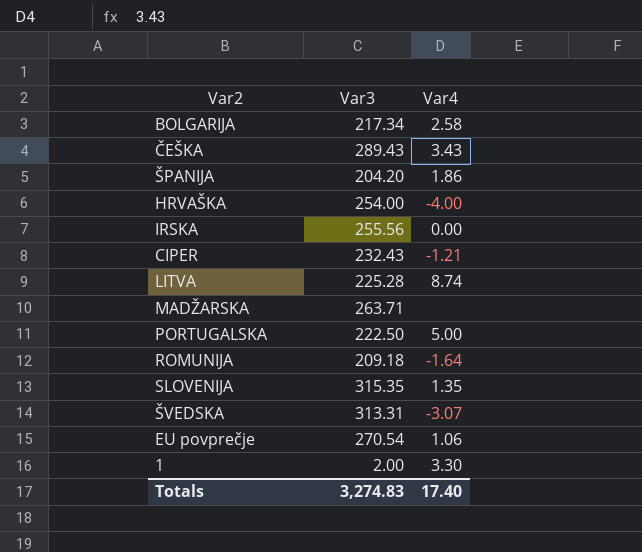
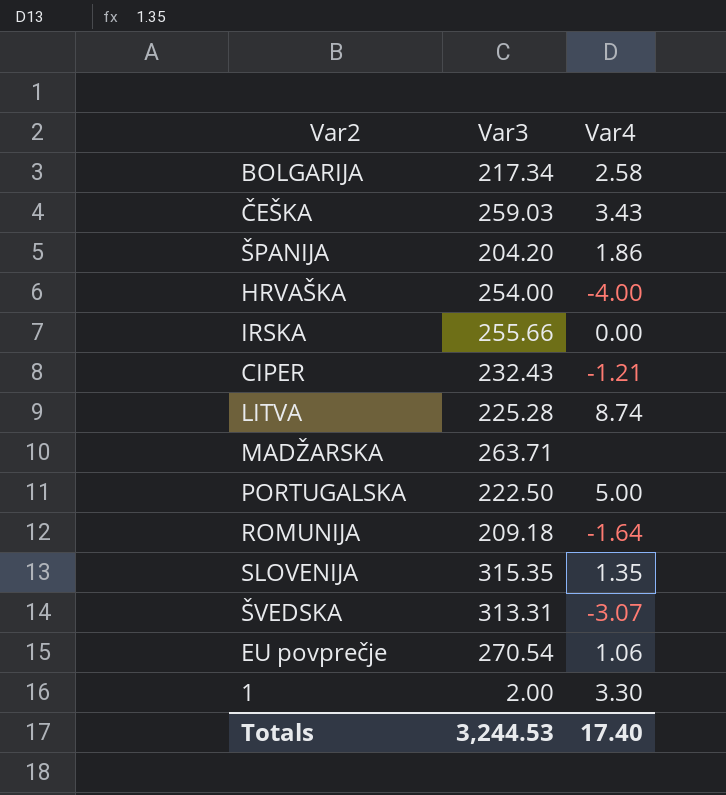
ČEŠKA | Var3: 289.43 -> 259.03
IRSKA | Var3: 255.56 -> 255.66
Totals | Var3: 3,274.83 -> 3,244.53

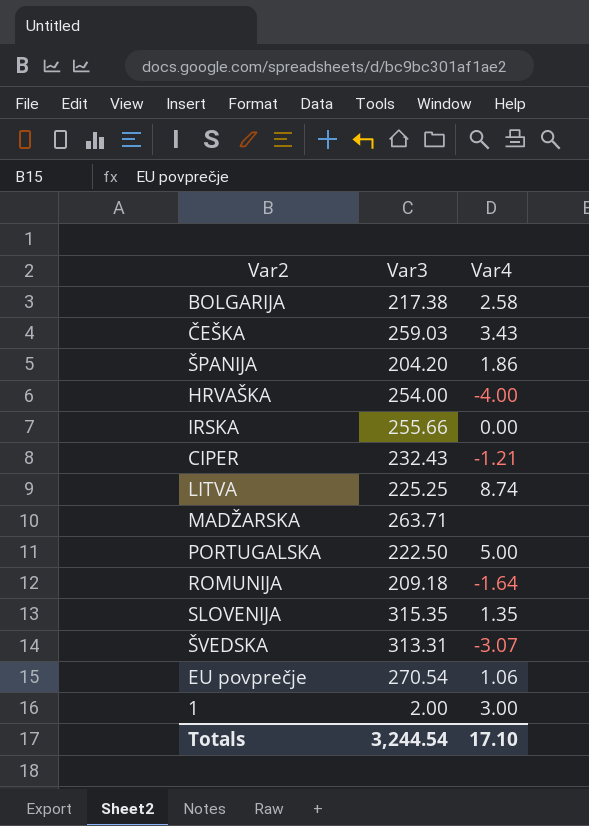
BOLGARIJA | Var3: 217.34 -> 217.38
LITVA | Var3: 225.28 -> 225.25
1 | Var4: 3.30 -> 3.00
Totals | Var3: 3,244.53 -> 3,244.54
Totals | Var4: 17.40 -> 17.10

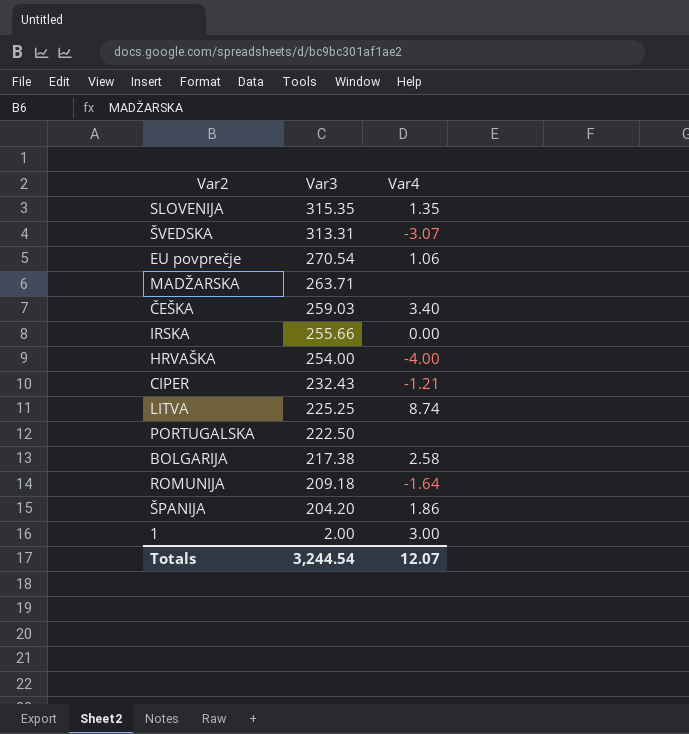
row order: none -> Var3 descending
ČEŠKA | Var4: 3.43 -> 3.40
PORTUGALSKA | Var4: 5.00 -> none
Totals | Var4: 17.10 -> 12.07

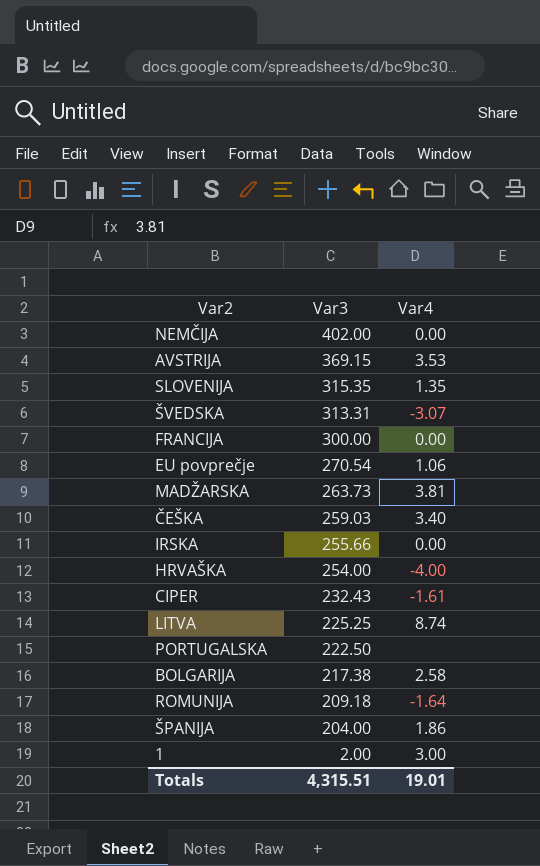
row NEMČIJA: none -> 402.00 | 0.00
row AVSTRIJA: none -> 369.15 | 3.53
row FRANCIJA: none -> 300.00 | 0.00
MADŽARSKA | Var3: 263.71 -> 263.73
MADŽARSKA | Var4: none -> 3.81
CIPER | Var4: -1.21 -> -1.61
ŠPANIJA | Var3: 204.20 -> 204.00
Totals | Var3: 3,244.54 -> 4,315.51
Totals | Var4: 12.07 -> 19.01

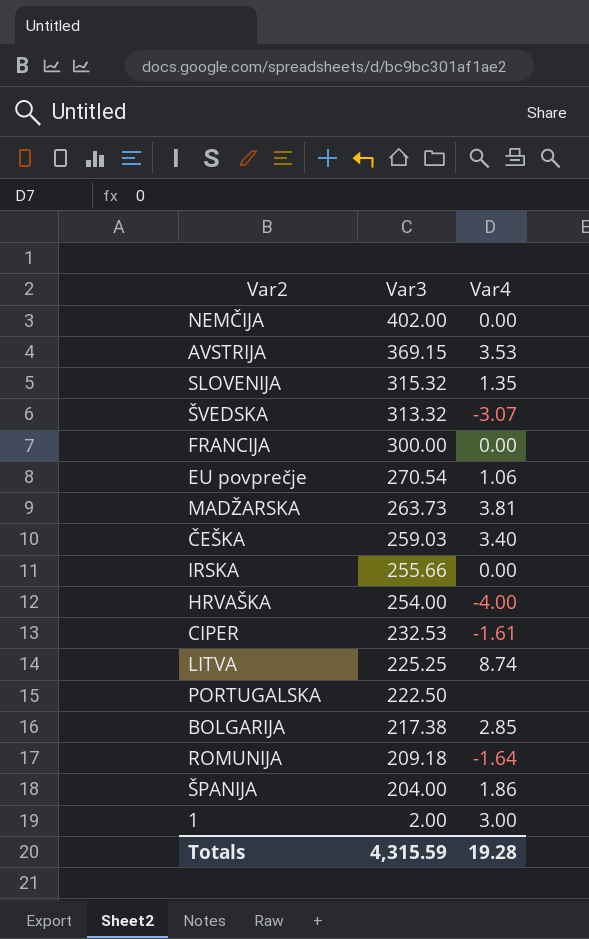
SLOVENIJA | Var3: 315.35 -> 315.32
ŠVEDSKA | Var3: 313.31 -> 313.32
CIPER | Var3: 232.43 -> 232.53
BOLGARIJA | Var4: 2.58 -> 2.85
Totals | Var3: 4,315.51 -> 4,315.59
Totals | Var4: 19.01 -> 19.28

